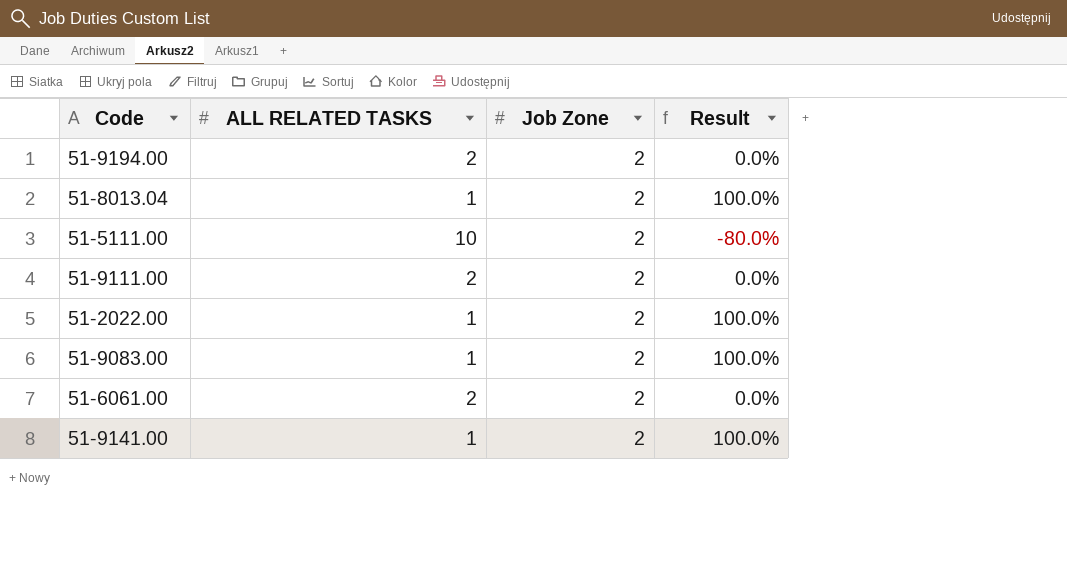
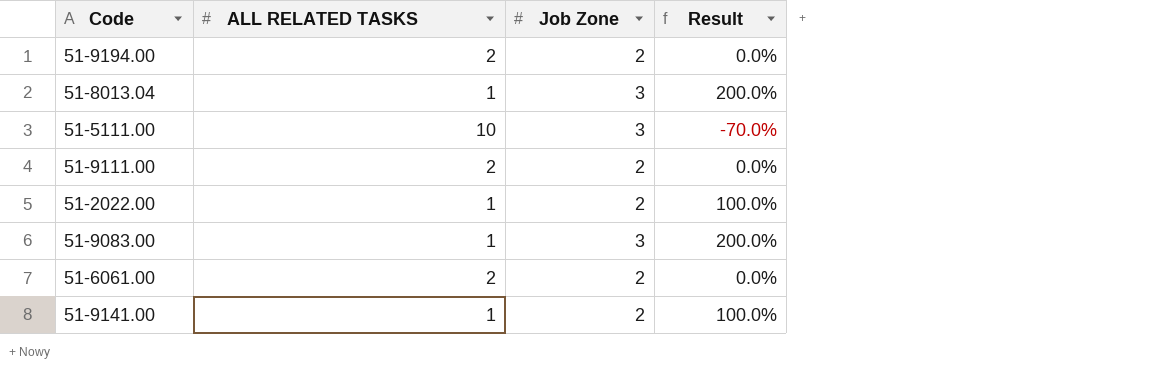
51-8013.04 | Job Zone: 2 -> 3
51-8013.04 | Result: 100.0% -> 200.0%
51-5111.00 | Job Zone: 2 -> 3
51-5111.00 | Result: -80.0% -> -70.0%
51-9083.00 | Job Zone: 2 -> 3
51-9083.00 | Result: 100.0% -> 200.0%

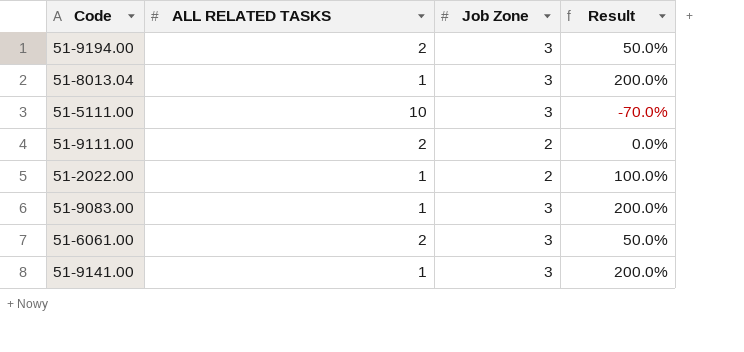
51-9194.00 | Job Zone: 2 -> 3
51-9194.00 | Result: 0.0% -> 50.0%
51-6061.00 | Job Zone: 2 -> 3
51-6061.00 | Result: 0.0% -> 50.0%
51-9141.00 | Job Zone: 2 -> 3
51-9141.00 | Result: 100.0% -> 200.0%

